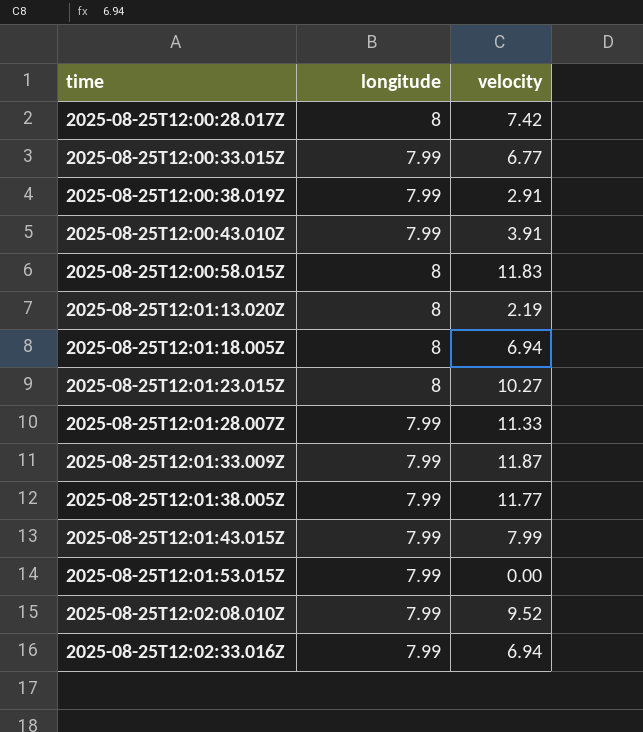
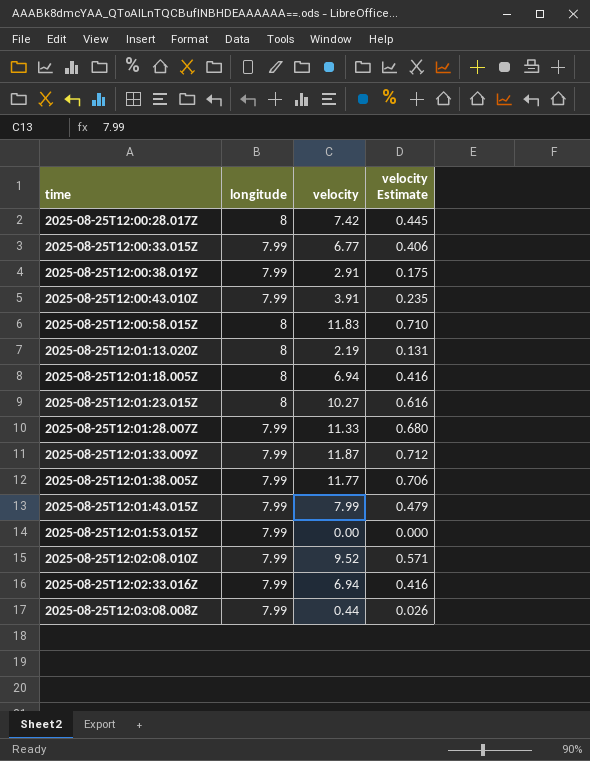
column velocity Estimate | formula: none -> [velocity] * 0.06
row 2025-08-25T12:03:08.008Z: none -> 7.99 | 0.44 | 0.026

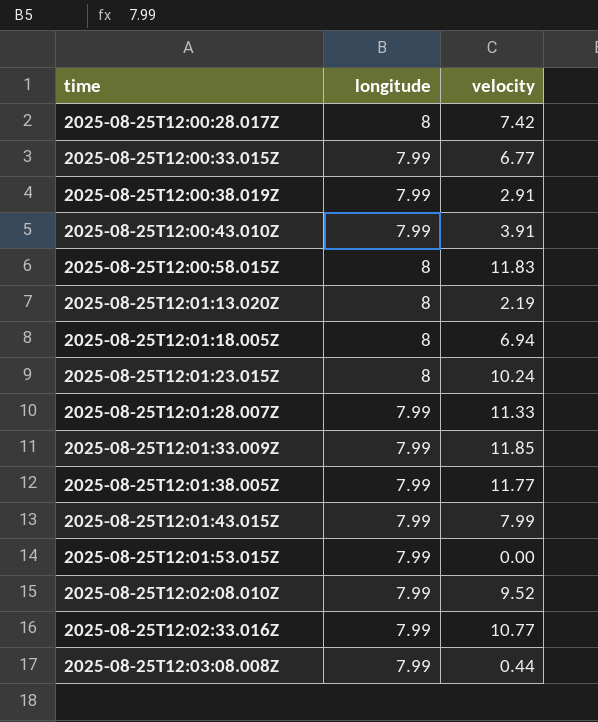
column velocity Estimate | formula: [velocity] * 0.06 -> none
2025-08-25T12:01:23.015Z | velocity: 10.27 -> 10.24
2025-08-25T12:01:33.009Z | velocity: 11.87 -> 11.85
2025-08-25T12:02:33.016Z | velocity: 6.94 -> 10.77

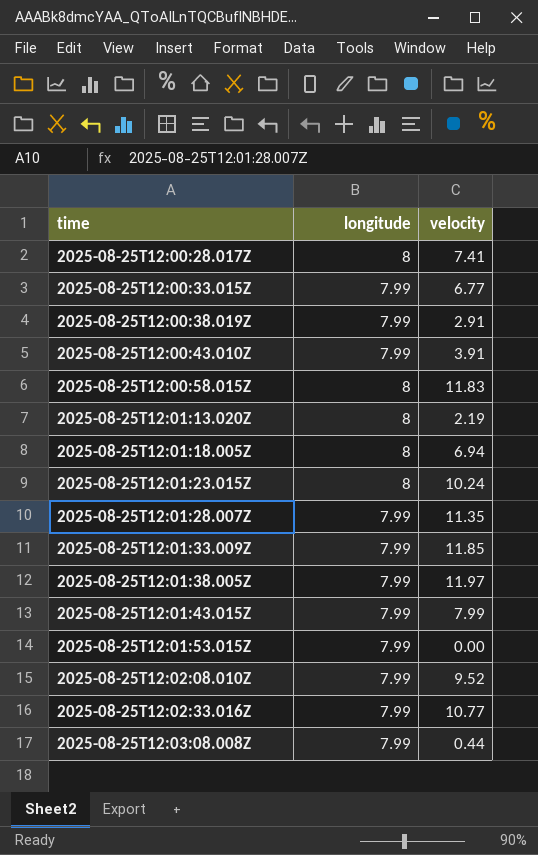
2025-08-25T12:00:28.017Z | velocity: 7.42 -> 7.41
2025-08-25T12:01:28.007Z | velocity: 11.33 -> 11.35
2025-08-25T12:01:38.005Z | velocity: 11.77 -> 11.97

